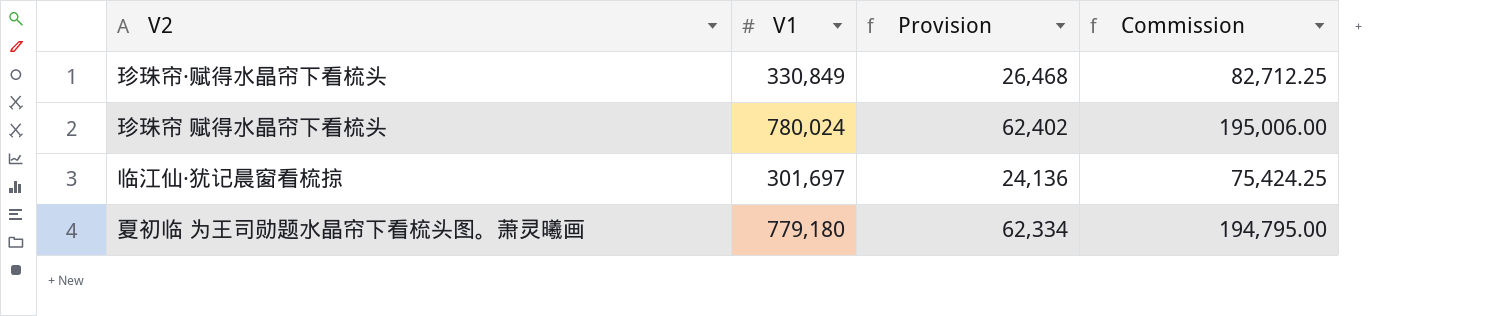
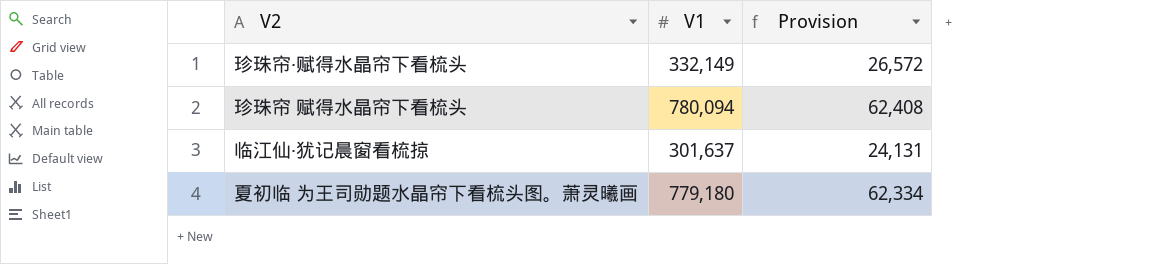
column Commission | formula: [V1] * 0.25 -> none
珍珠帘·赋得水晶帘下看梳头 | V1: 330,849 -> 332,149
珍珠帘·赋得水晶帘下看梳头 | Provision: 26,468 -> 26,572
珍珠帘 赋得水晶帘下看梳头 | V1: 780,024 -> 780,094
珍珠帘 赋得水晶帘下看梳头 | Provision: 62,402 -> 62,408
临江仙·犹记晨窗看梳掠 | V1: 301,697 -> 301,637
临江仙·犹记晨窗看梳掠 | Provision: 24,136 -> 24,131

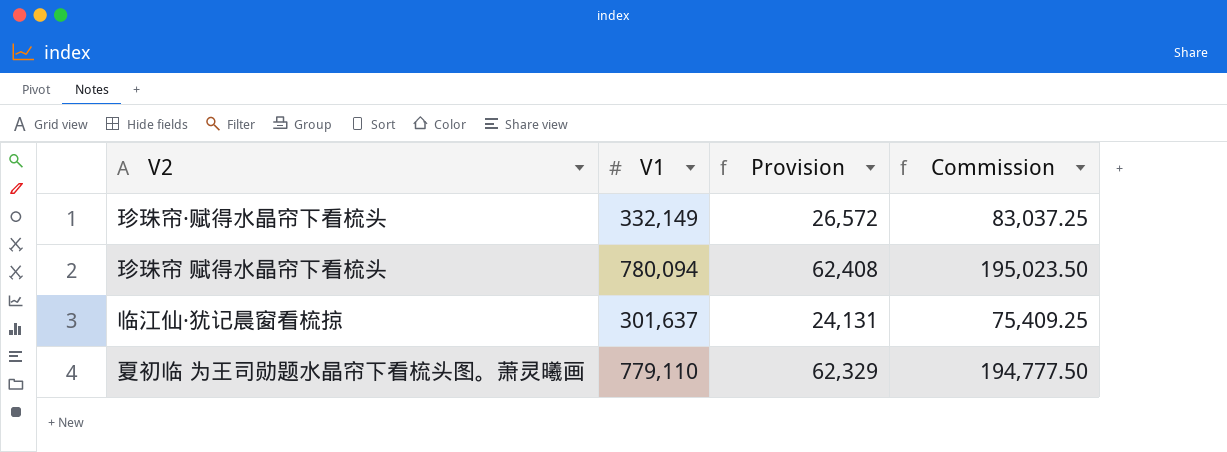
column Commission | formula: none -> [V1] * 0.25
夏初临 为王司勋题水晶帘下看梳头图。萧灵曦画 | V1: 779,180 -> 779,110
夏初临 为王司勋题水晶帘下看梳头图。萧灵曦画 | Provision: 62,334 -> 62,329

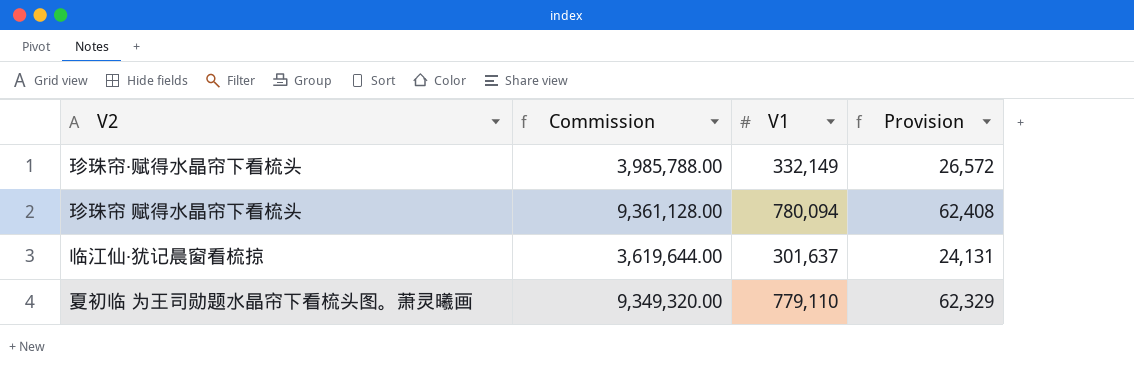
column Commission | formula: [V1] * 0.25 -> [V1] * 12
column Commission | position: 4 -> 2

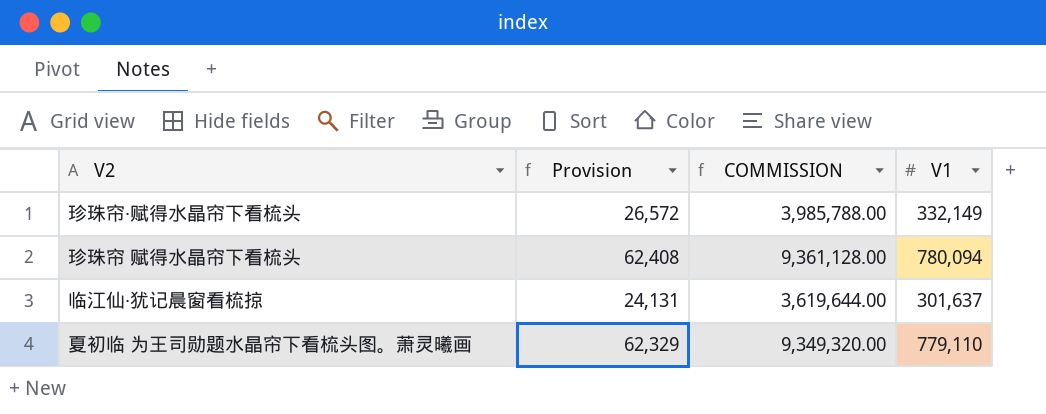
column Provision | position: 4 -> 2
column name: Commission -> COMMISSION

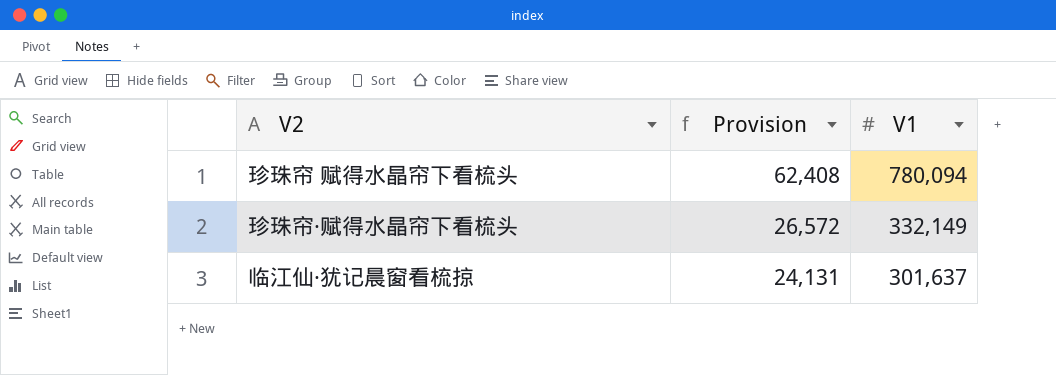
row order: none -> Provision descending
column COMMISSION | formula: [V1] * 12 -> none
row 夏初临 为王司勋题水晶帘下看梳头图。萧灵曦画: 62,329 | 9,349,320.00 | 779,110 -> none

